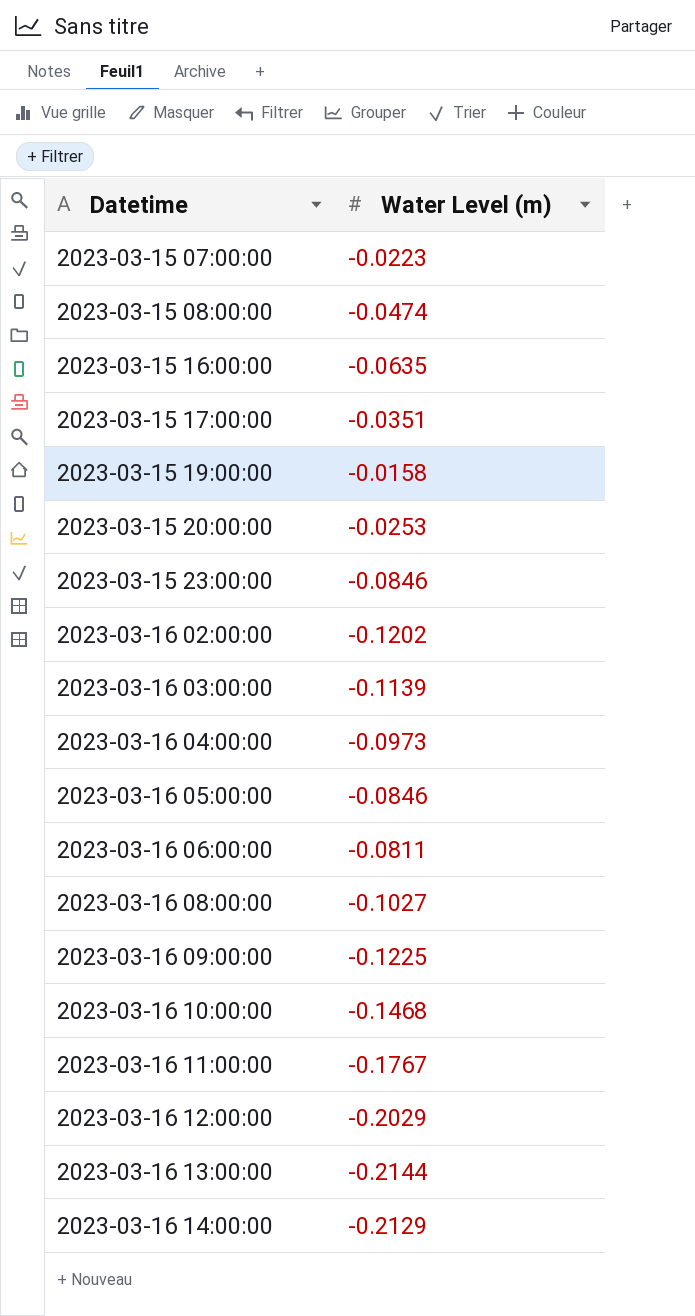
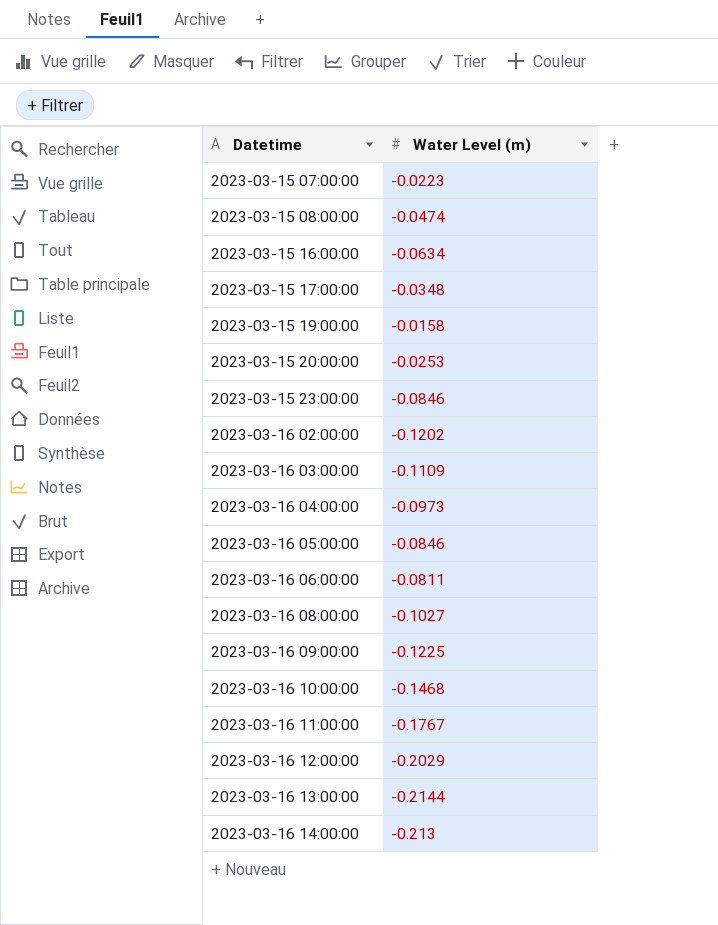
2023-03-15 16:00:00 | Water Level (m): -0.0635 -> -0.0634
2023-03-15 17:00:00 | Water Level (m): -0.0351 -> -0.0348
2023-03-16 03:00:00 | Water Level (m): -0.1139 -> -0.1109
2023-03-16 14:00:00 | Water Level (m): -0.2129 -> -0.213

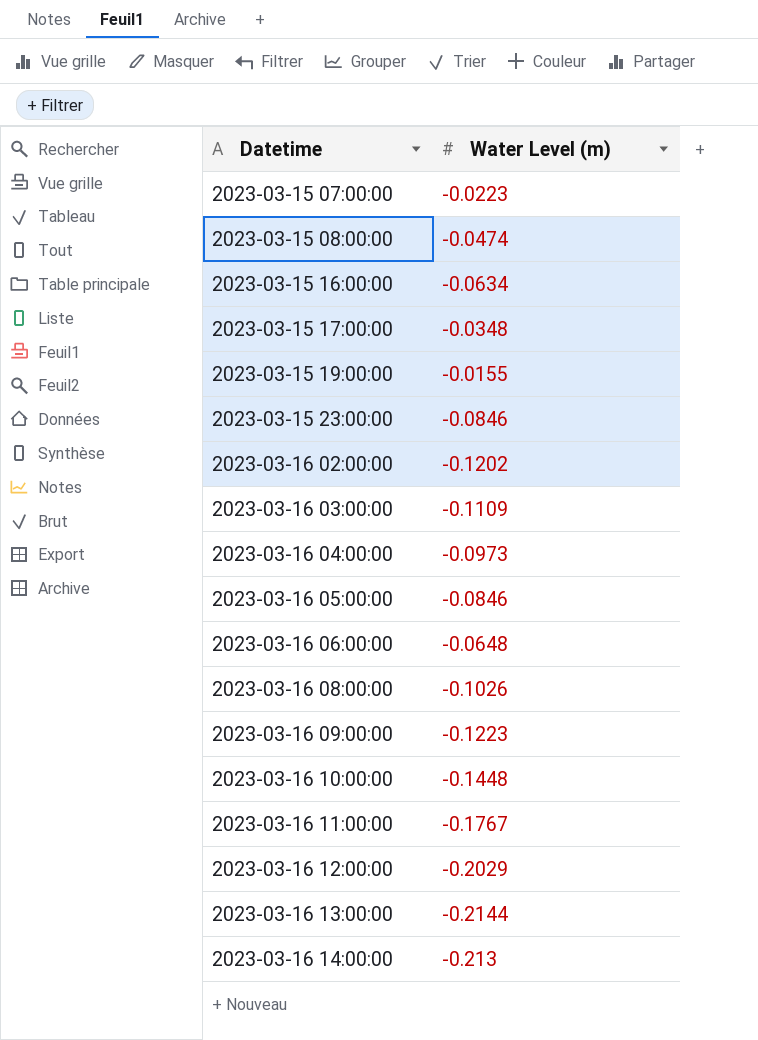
row 2023-03-15 20:00:00: -0.0253 -> none
2023-03-15 19:00:00 | Water Level (m): -0.0158 -> -0.0155
2023-03-16 06:00:00 | Water Level (m): -0.0811 -> -0.0648
2023-03-16 08:00:00 | Water Level (m): -0.1027 -> -0.1026
2023-03-16 09:00:00 | Water Level (m): -0.1225 -> -0.1223
2023-03-16 10:00:00 | Water Level (m): -0.1468 -> -0.1448

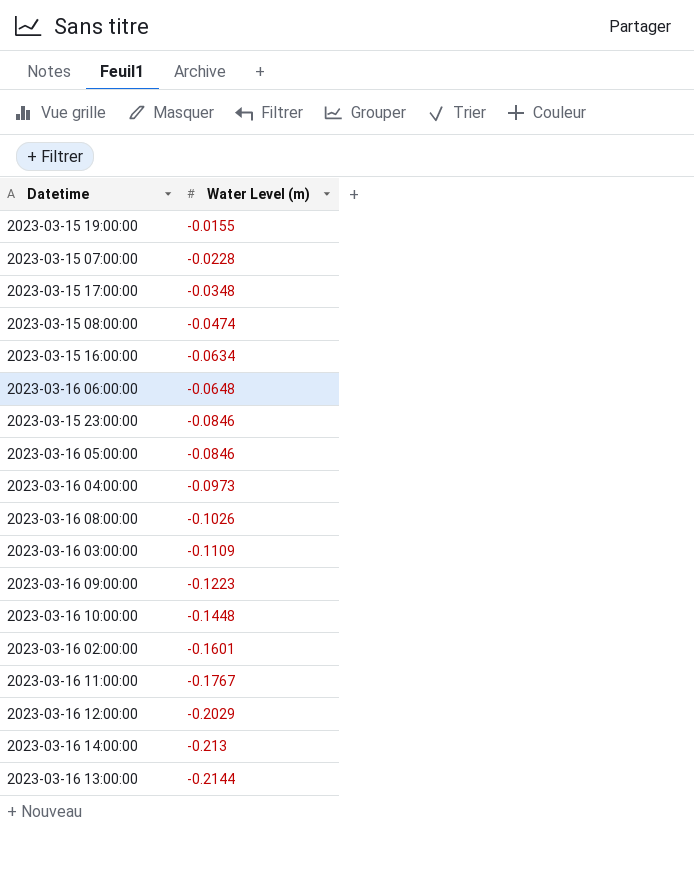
row order: Datetime ascending -> Water Level (m) descending
2023-03-15 07:00:00 | Water Level (m): -0.0223 -> -0.0228
2023-03-16 02:00:00 | Water Level (m): -0.1202 -> -0.1601

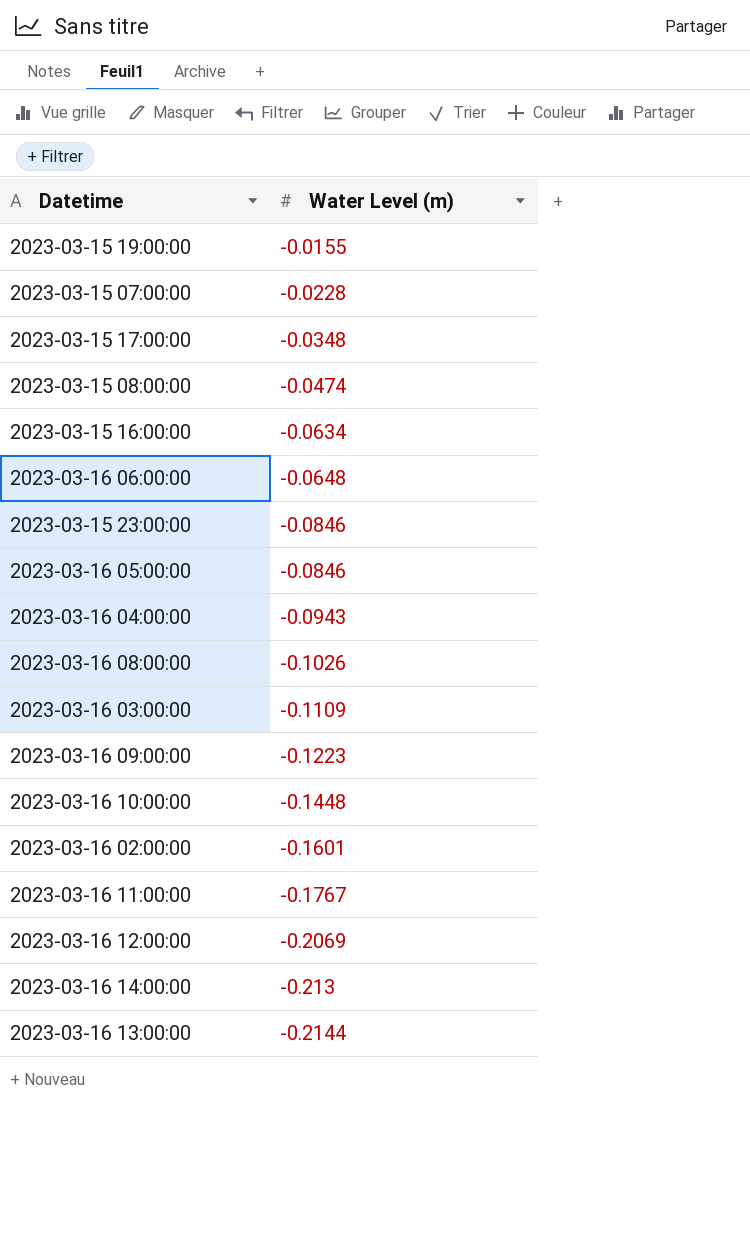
2023-03-16 04:00:00 | Water Level (m): -0.0973 -> -0.0943
2023-03-16 12:00:00 | Water Level (m): -0.2029 -> -0.2069

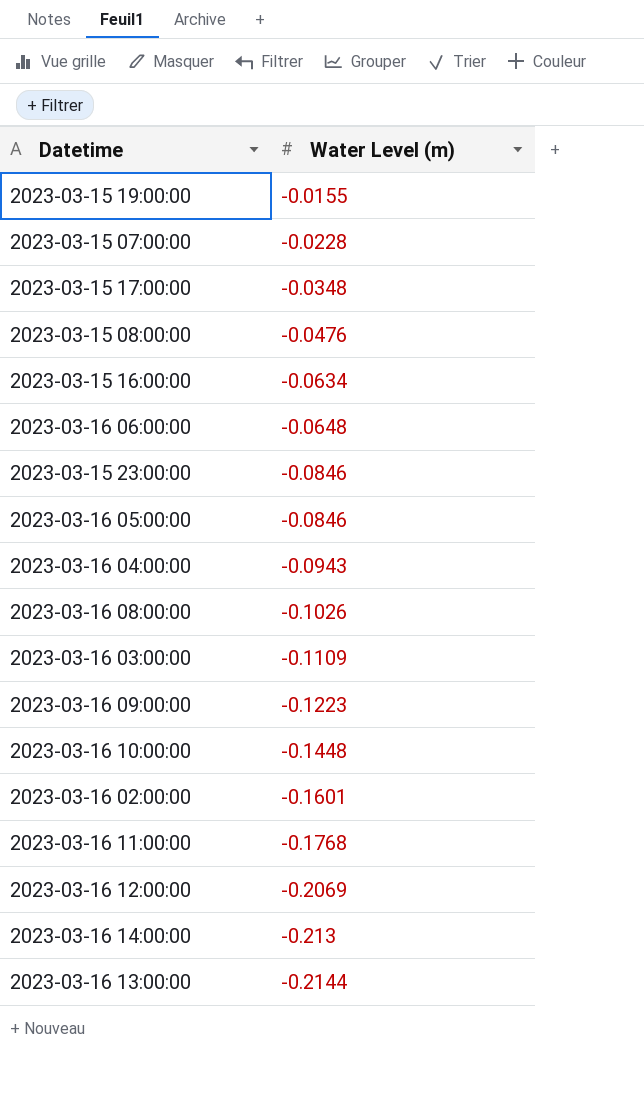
2023-03-15 08:00:00 | Water Level (m): -0.0474 -> -0.0476
2023-03-16 11:00:00 | Water Level (m): -0.1767 -> -0.1768

